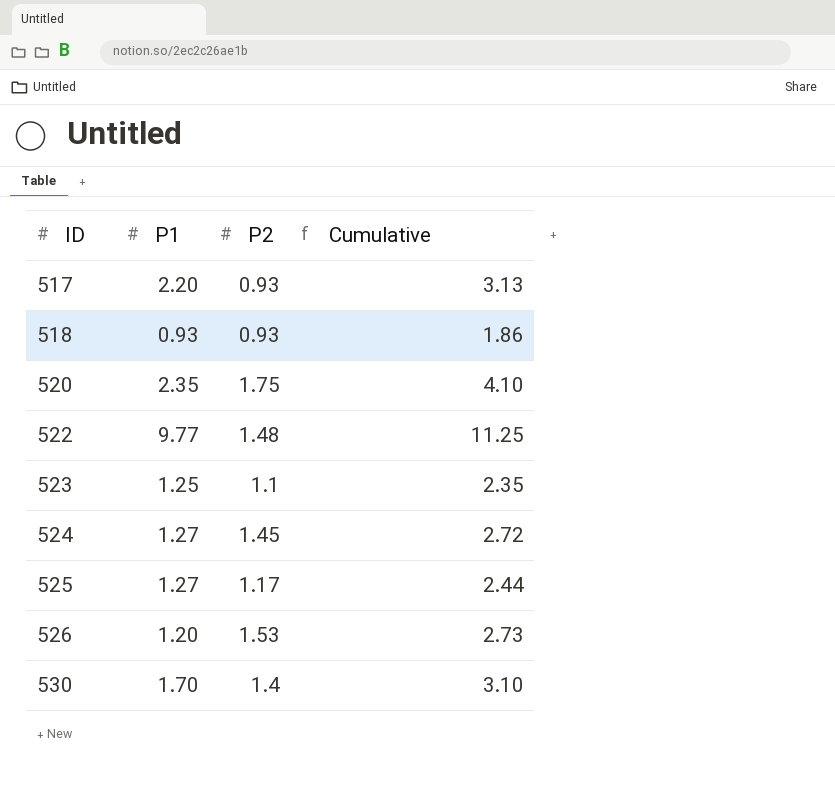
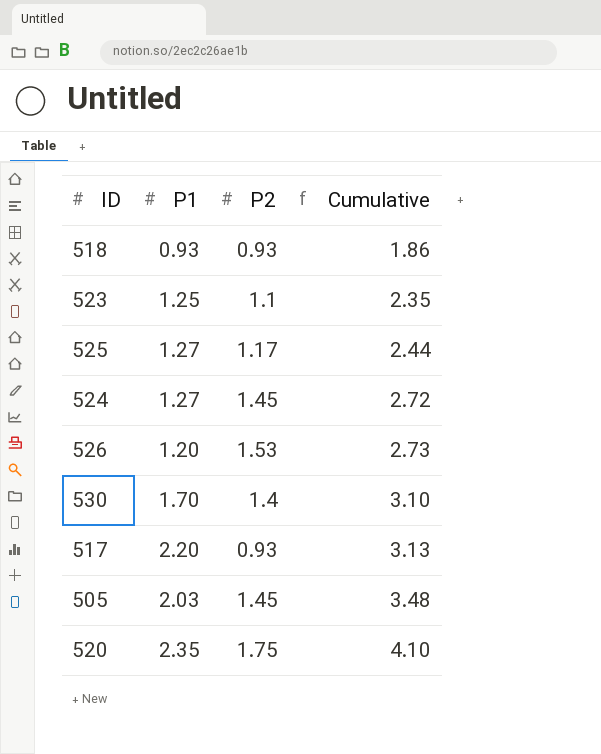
row order: ID ascending -> Cumulative ascending
row 522: 9.77 | 1.48 | 11.25 -> none
row 505: none -> 2.03 | 1.45 | 3.48

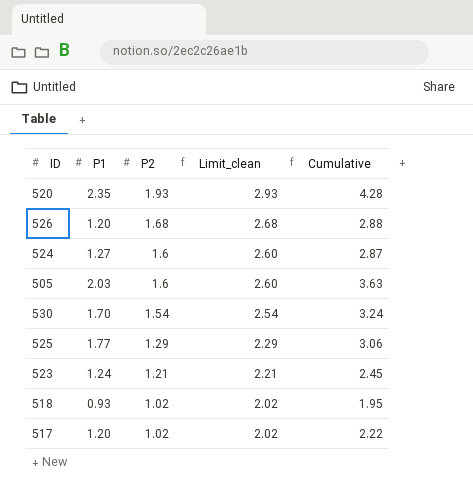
row order: Cumulative ascending -> P2 descending
column Limit_clean | formula: none -> [P2] + 1
520 | P2: 1.75 -> 1.93
520 | Cumulative: 4.10 -> 4.28
526 | P2: 1.53 -> 1.68
526 | Cumulative: 2.73 -> 2.88
524 | P2: 1.45 -> 1.6
524 | Cumulative: 2.72 -> 2.87
505 | P2: 1.45 -> 1.6
505 | Cumulative: 3.48 -> 3.63
530 | P2: 1.4 -> 1.54
530 | Cumulative: 3.10 -> 3.24
525 | P1: 1.27 -> 1.77
525 | P2: 1.17 -> 1.29
525 | Cumulative: 2.44 -> 3.06
523 | P1: 1.25 -> 1.24
523 | P2: 1.1 -> 1.21
523 | Cumulative: 2.35 -> 2.45
518 | P2: 0.93 -> 1.02
518 | Cumulative: 1.86 -> 1.95
517 | P1: 2.20 -> 1.20
517 | P2: 0.93 -> 1.02
517 | Cumulative: 3.13 -> 2.22

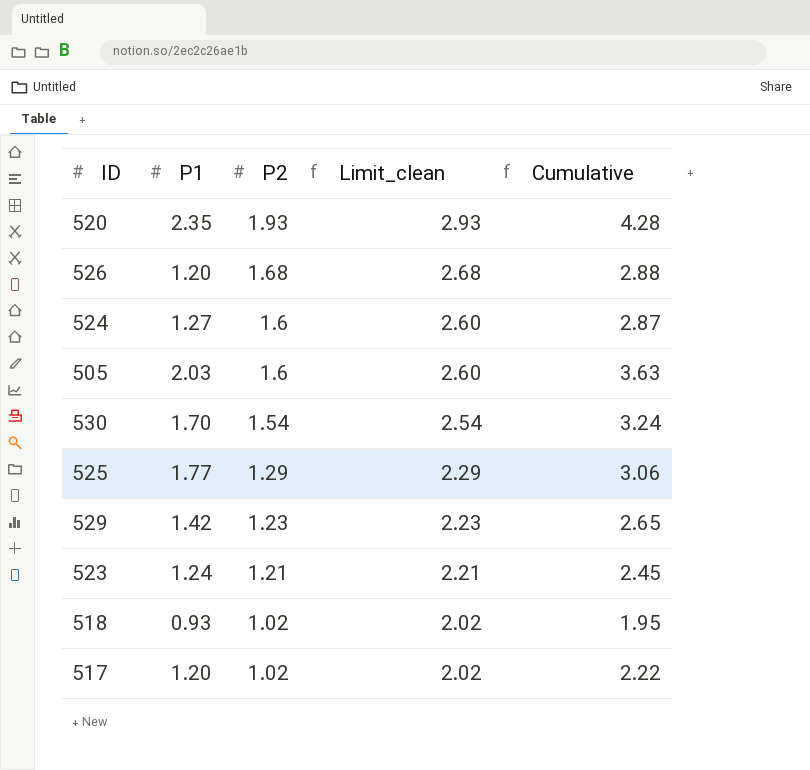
row 529: none -> 1.42 | 1.23 | 2.23 | 2.65

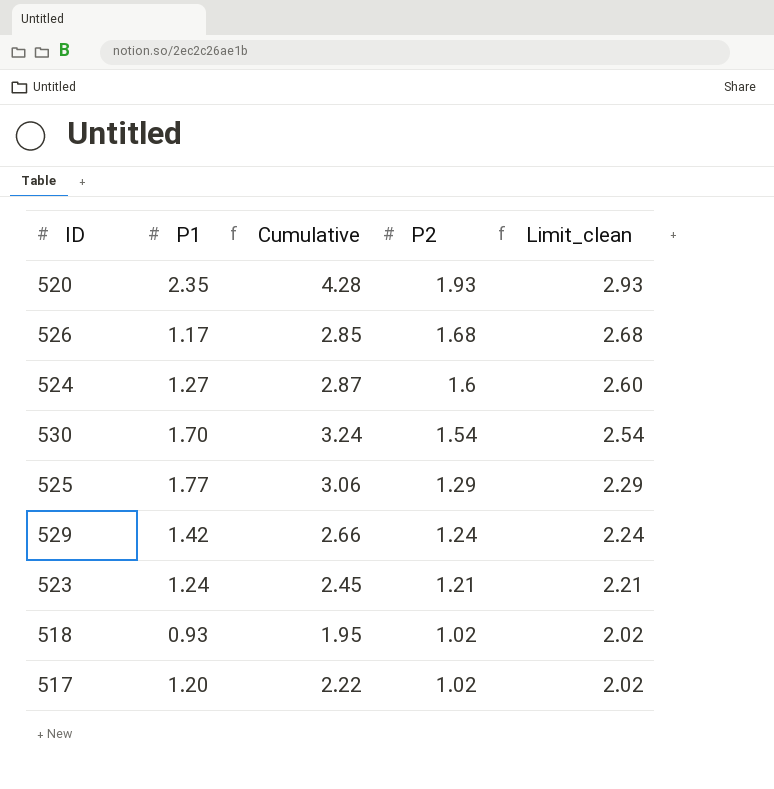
column Cumulative | position: 5 -> 3
row 505: 2.03 | 1.6 | 2.60 | 3.63 -> none
526 | P1: 1.20 -> 1.17
526 | Cumulative: 2.88 -> 2.85
529 | Cumulative: 2.65 -> 2.66
529 | P2: 1.23 -> 1.24
529 | Limit_clean: 2.23 -> 2.24

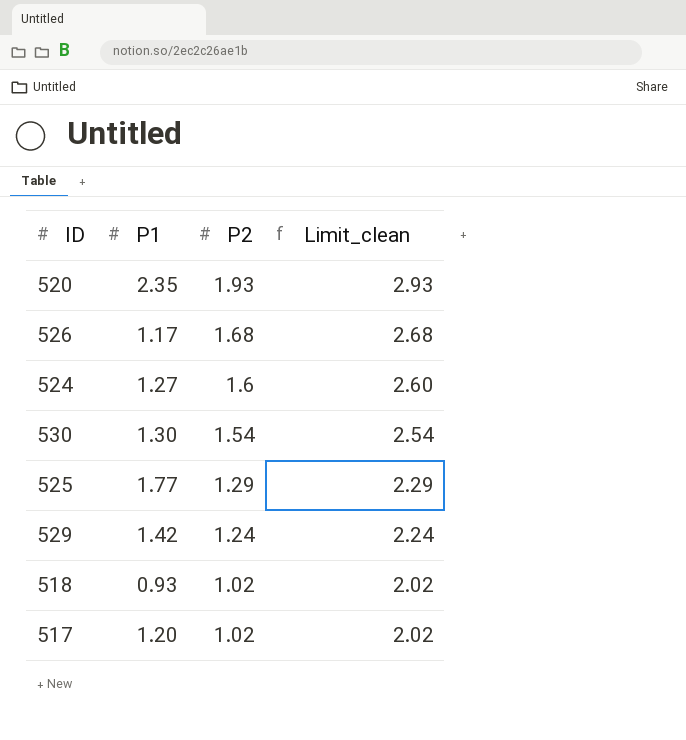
column Cumulative | formula: [P1] + [P2] -> none
row 523: 1.24 | 2.45 | 1.21 | 2.21 -> none
530 | P1: 1.70 -> 1.30

